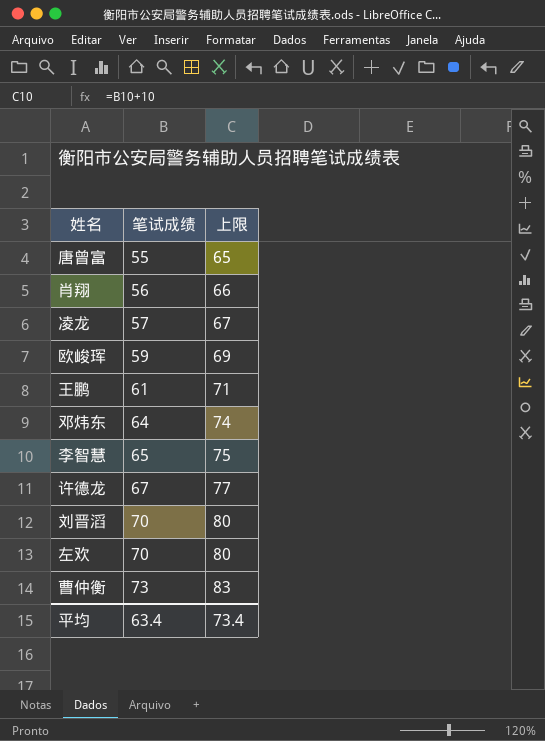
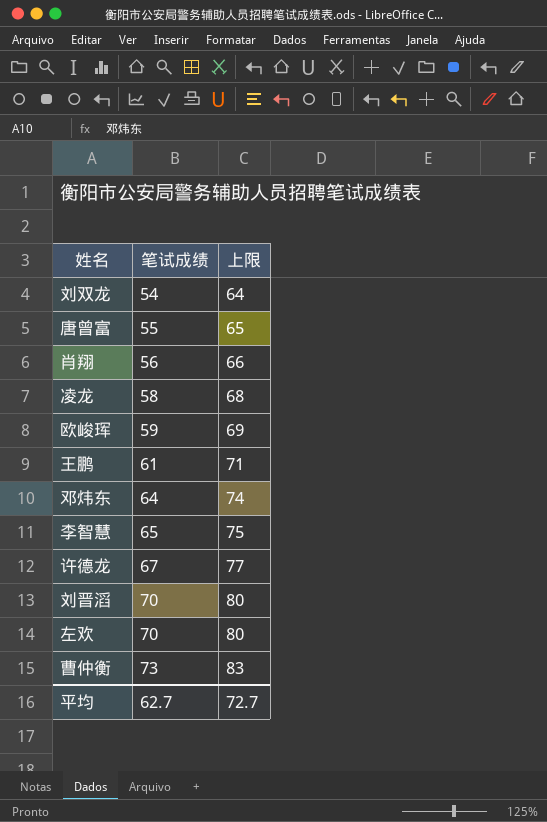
row 刘双龙: none -> 54 | 64
凌龙 | 笔试成绩: 57 -> 58
凌龙 | 上限: 67 -> 68
平均 | 笔试成绩: 63.4 -> 62.7
平均 | 上限: 73.4 -> 72.7

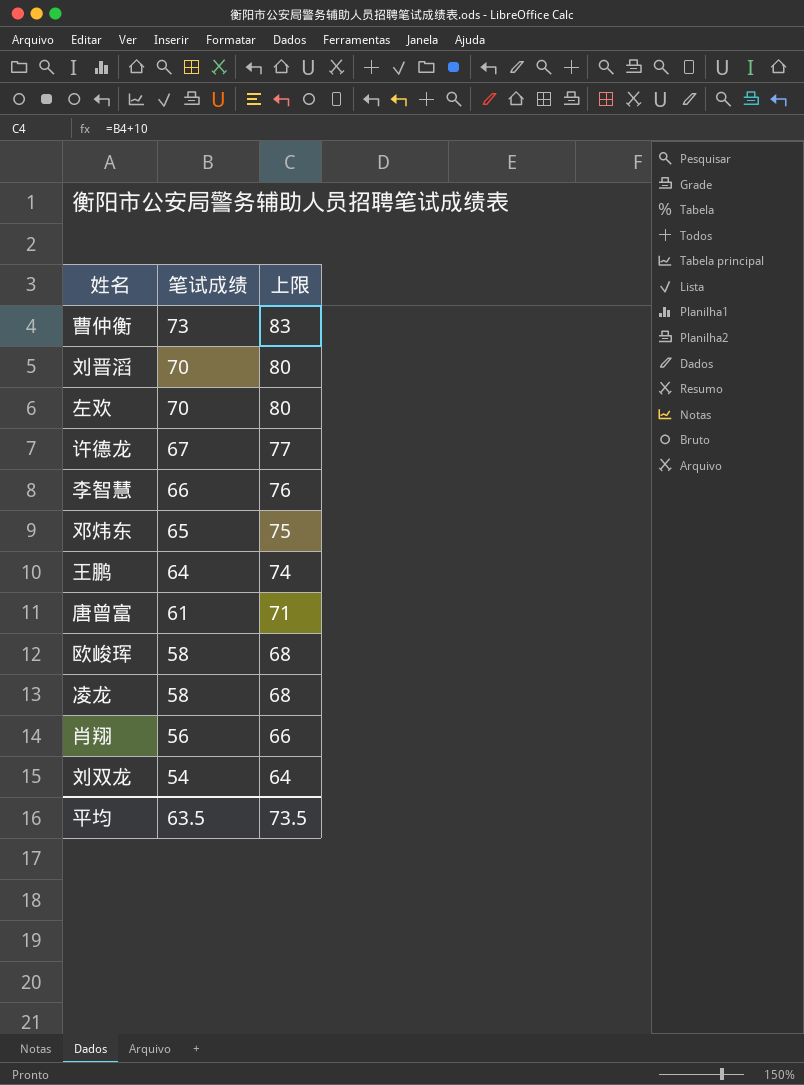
row order: 笔试成绩 ascending -> 笔试成绩 descending
李智慧 | 笔试成绩: 65 -> 66
李智慧 | 上限: 75 -> 76
邓炜东 | 笔试成绩: 64 -> 65
邓炜东 | 上限: 74 -> 75
王鹏 | 笔试成绩: 61 -> 64
王鹏 | 上限: 71 -> 74
唐曾富 | 笔试成绩: 55 -> 61
唐曾富 | 上限: 65 -> 71
欧峻珲 | 笔试成绩: 59 -> 58
欧峻珲 | 上限: 69 -> 68
平均 | 笔试成绩: 62.7 -> 63.5
平均 | 上限: 72.7 -> 73.5

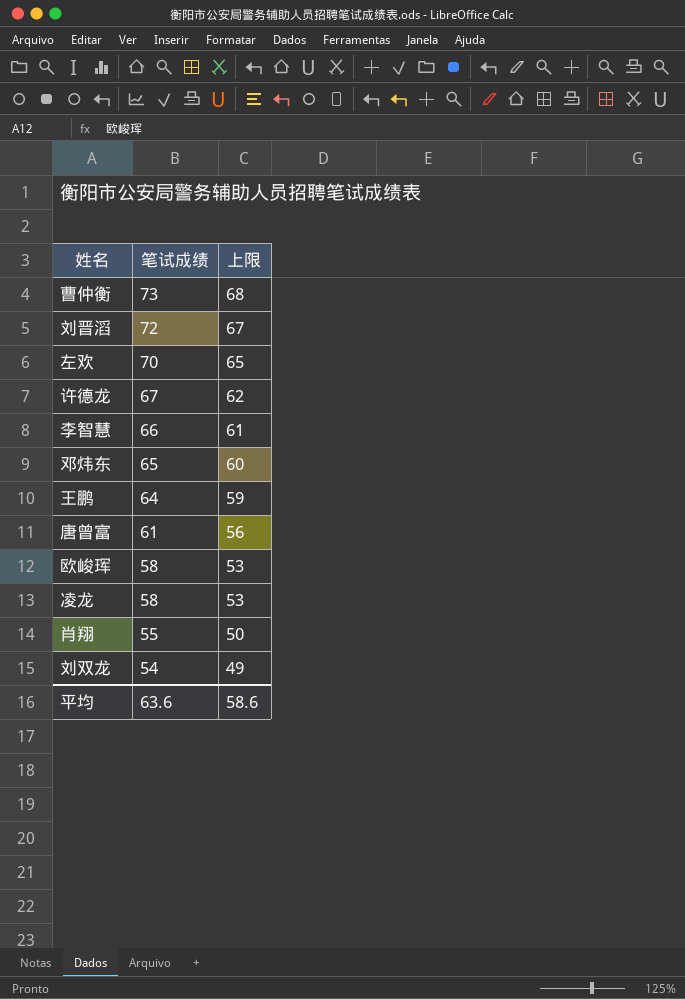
column 上限 | formula: [笔试成绩] + 10 -> [笔试成绩] - 5
刘晋滔 | 笔试成绩: 70 -> 72
肖翔 | 笔试成绩: 56 -> 55
平均 | 笔试成绩: 63.5 -> 63.6
平均 | 上限: 73.5 -> 58.6

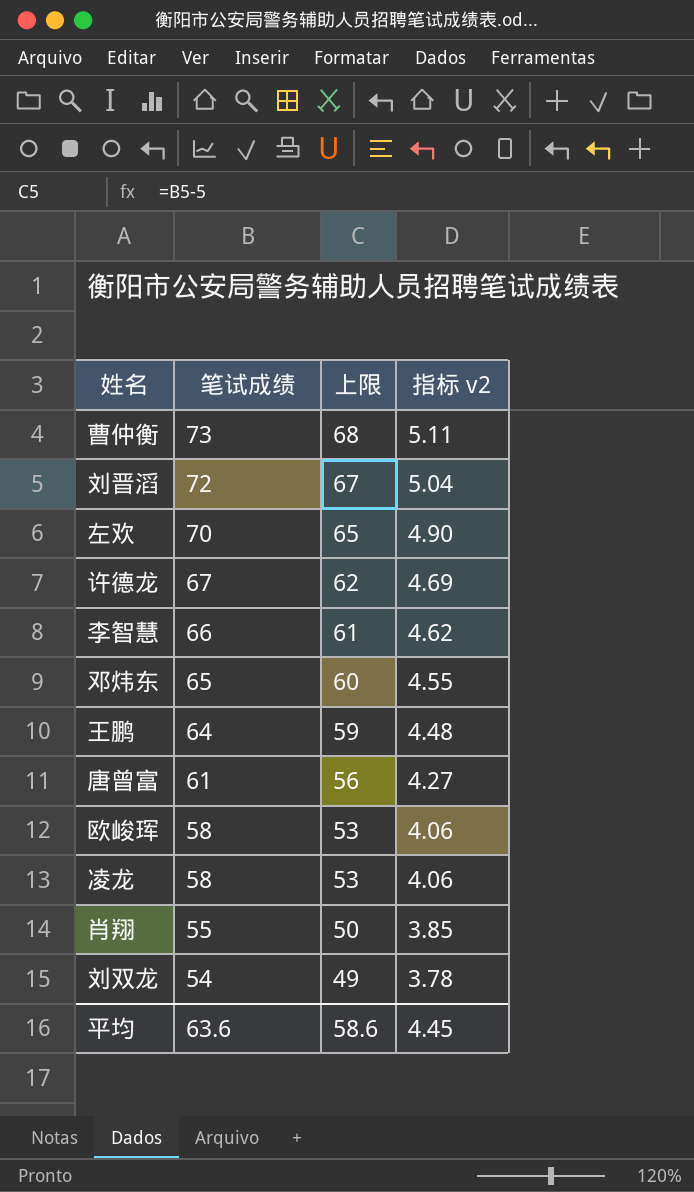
column 指标 v2 | formula: none -> [笔试成绩] * 0.07

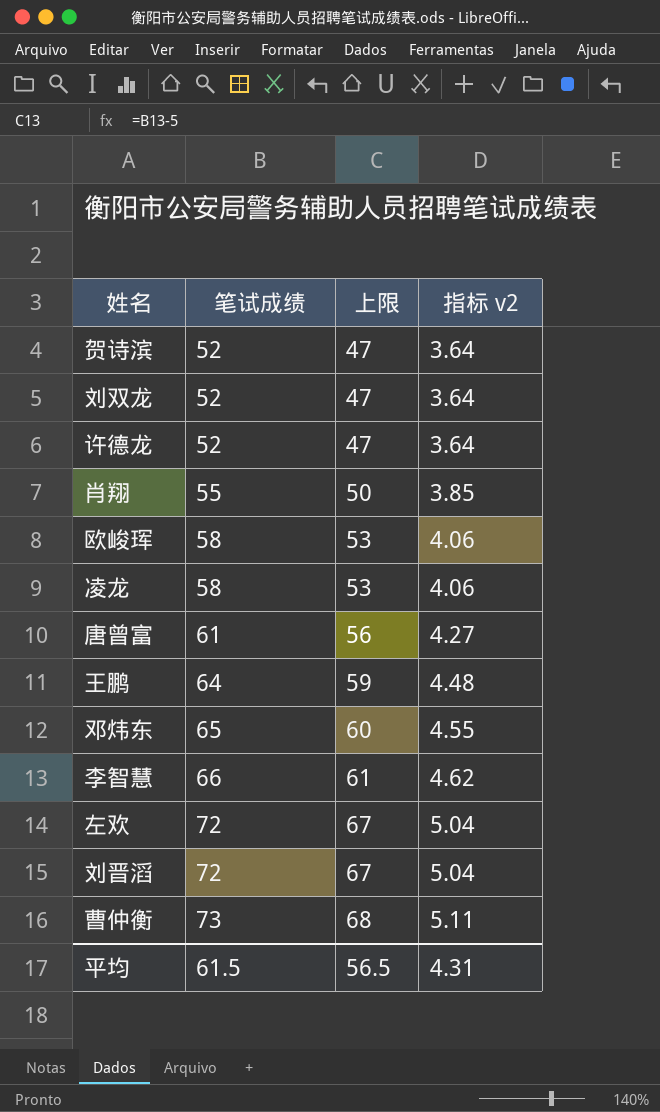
row order: 笔试成绩 descending -> 笔试成绩 ascending
row 贺诗滨: none -> 52 | 47 | 3.64
刘双龙 | 笔试成绩: 54 -> 52
刘双龙 | 上限: 49 -> 47
刘双龙 | 指标 v2: 3.78 -> 3.64
许德龙 | 笔试成绩: 67 -> 52
许德龙 | 上限: 62 -> 47
许德龙 | 指标 v2: 4.69 -> 3.64
左欢 | 笔试成绩: 70 -> 72
左欢 | 上限: 65 -> 67
左欢 | 指标 v2: 4.90 -> 5.04
平均 | 笔试成绩: 63.6 -> 61.5
平均 | 上限: 58.6 -> 56.5
平均 | 指标 v2: 4.45 -> 4.31

